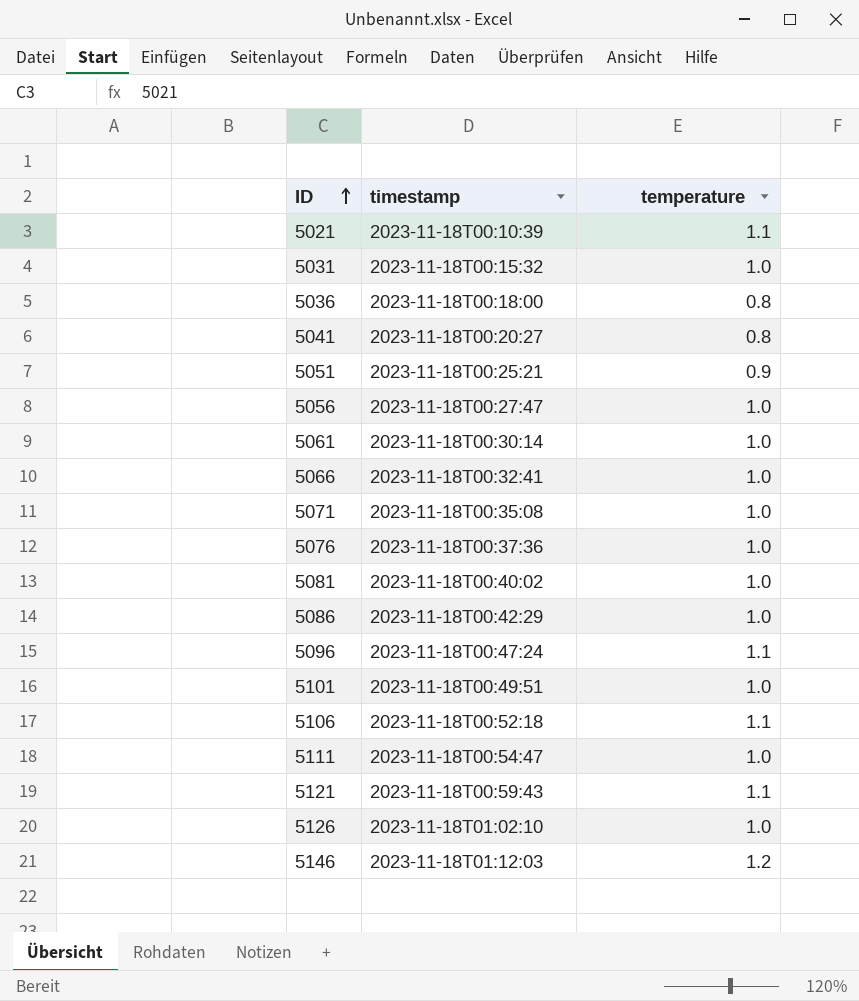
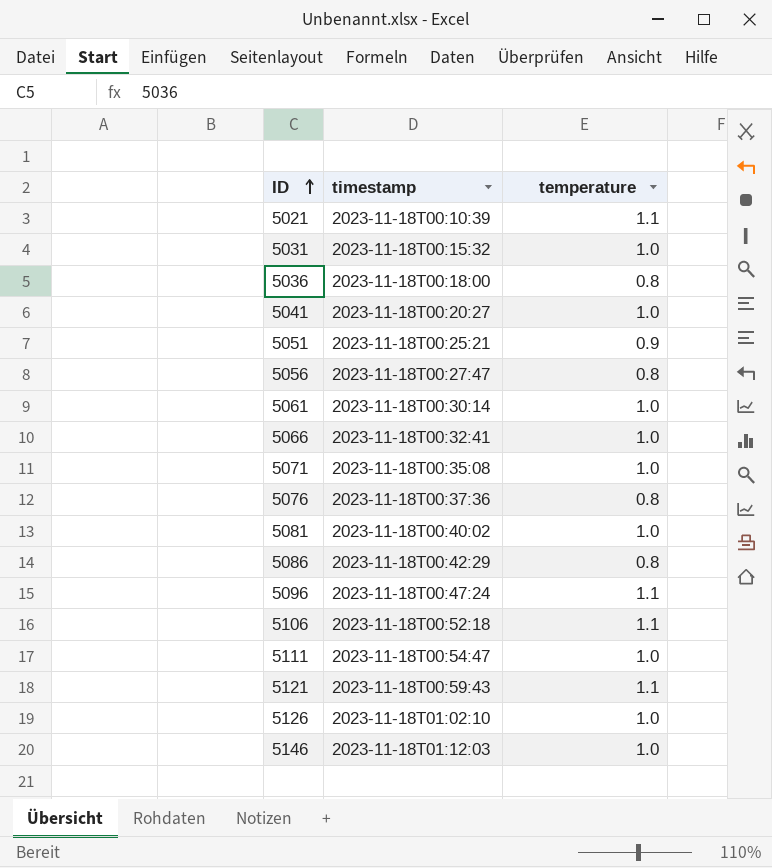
row 5101: 2023-11-18T00:49:51 | 1.0 -> none
5041 | temperature: 0.8 -> 1.0
5056 | temperature: 1.0 -> 0.8
5076 | temperature: 1.0 -> 0.8
5086 | temperature: 1.0 -> 0.8
5146 | temperature: 1.2 -> 1.0

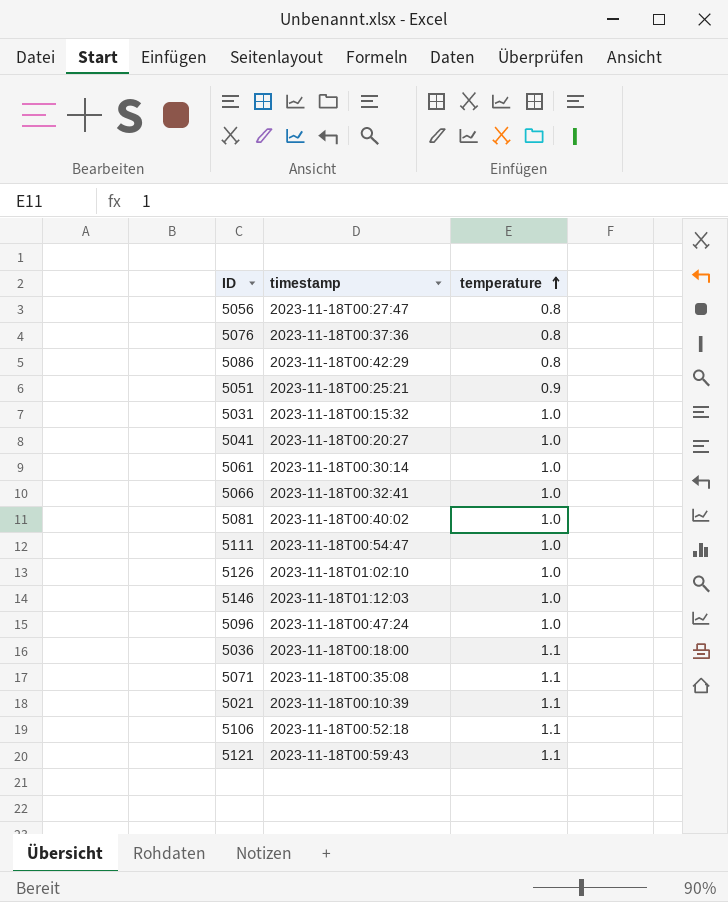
row order: ID ascending -> temperature ascending
5096 | temperature: 1.1 -> 1.0
5036 | temperature: 0.8 -> 1.1
5071 | temperature: 1.0 -> 1.1

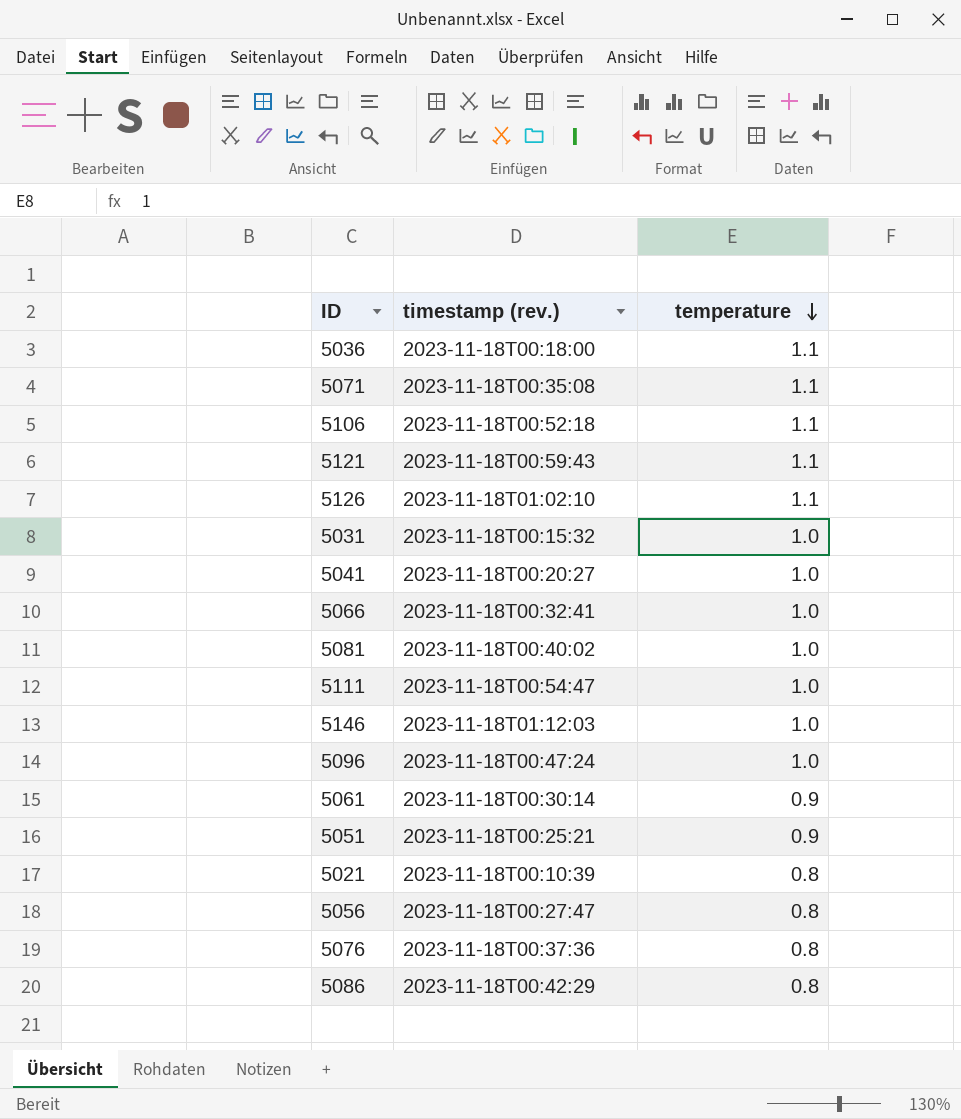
row order: temperature ascending -> temperature descending
column name: timestamp -> timestamp (rev.)
5126 | temperature: 1.0 -> 1.1
5061 | temperature: 1.0 -> 0.9
5021 | temperature: 1.1 -> 0.8

